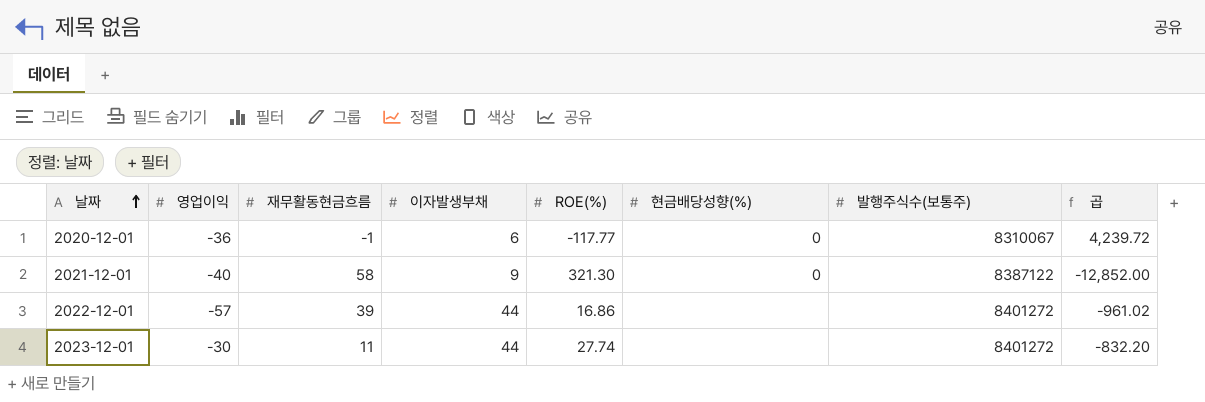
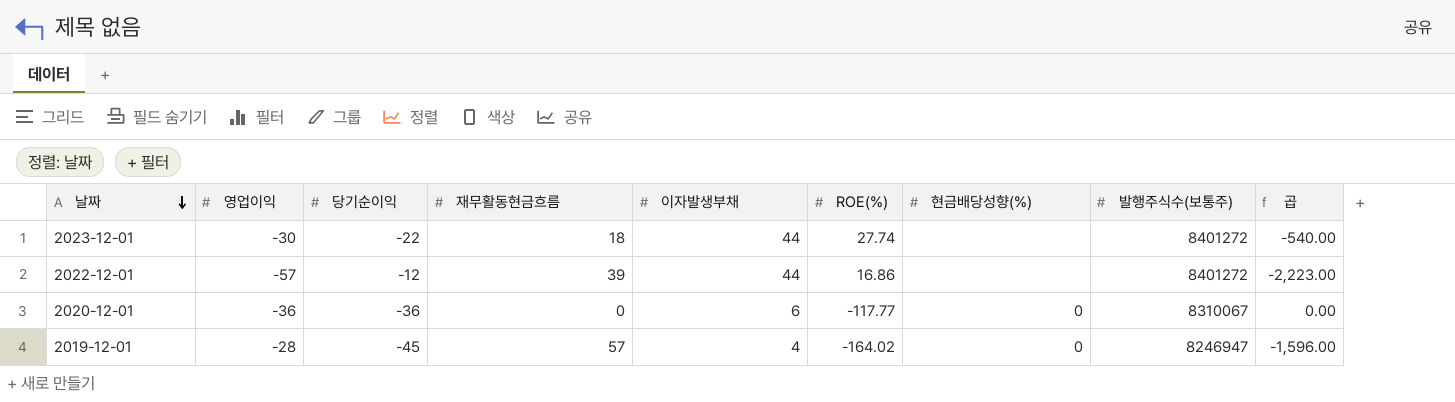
row order: 날짜 ascending -> 날짜 descending
column 당기순이익 | position: none -> 3
column 곱 | formula: [영업이익] * [ROE(%)] -> [영업이익] * [재무활동현금흐름]
row 2021-12-01: -40 | 58 | 9 | 321.30 | 0 | 8387122 | -12,852.00 -> none
2023-12-01 | 재무활동현금흐름: 11 -> 18
2020-12-01 | 재무활동현금흐름: -1 -> 0
row 2019-12-01: none -> -28 | -45 | 57 | 4 | -164.02 | 0 | 8246947 | -1,596.00

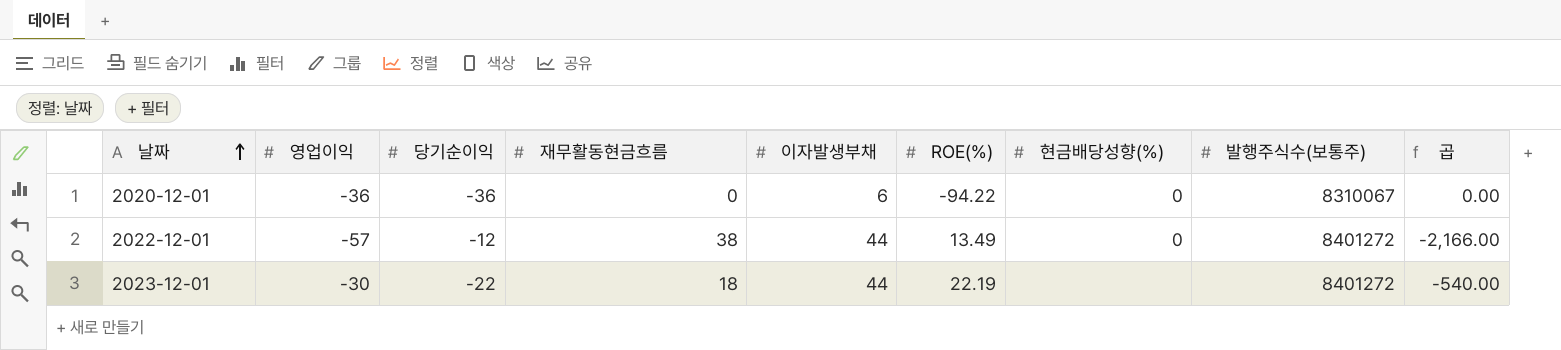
row order: 날짜 descending -> 날짜 ascending
row 2019-12-01: -28 | -45 | 57 | 4 | -164.02 | 0 | 8246947 | -1,596.00 -> none
2020-12-01 | ROE(%): -117.77 -> -94.22
2022-12-01 | 재무활동현금흐름: 39 -> 38
2022-12-01 | ROE(%): 16.86 -> 13.49
2022-12-01 | 현금배당성향(%): none -> 0
2022-12-01 | 곱: -2,223.00 -> -2,166.00
2023-12-01 | ROE(%): 27.74 -> 22.19

